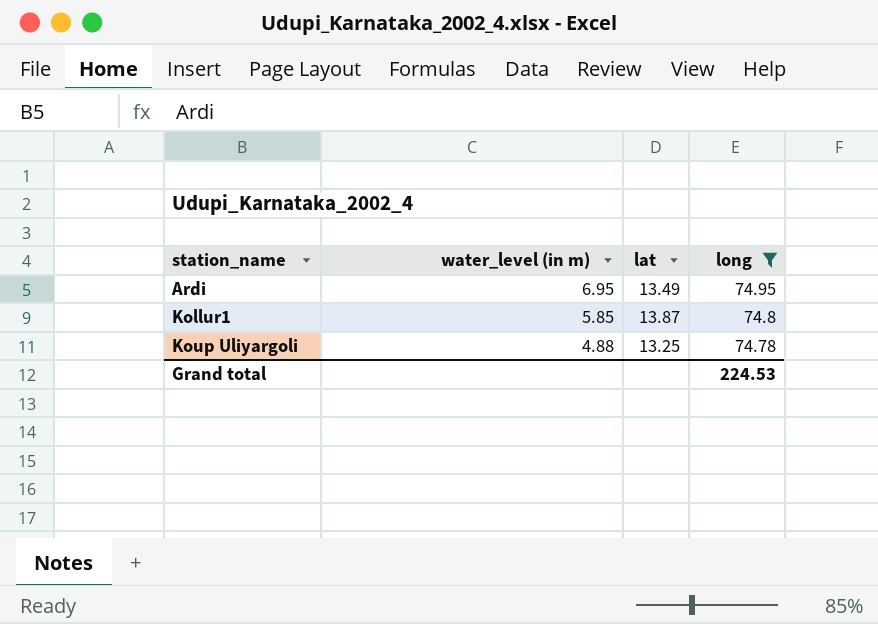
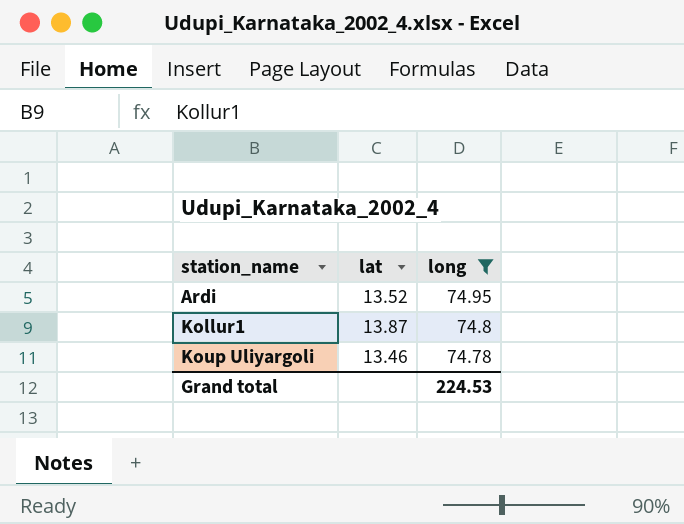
column water_level (in m) | position: 2 -> none
Ardi | lat: 13.49 -> 13.52
Koup Uliyargoli | lat: 13.25 -> 13.46

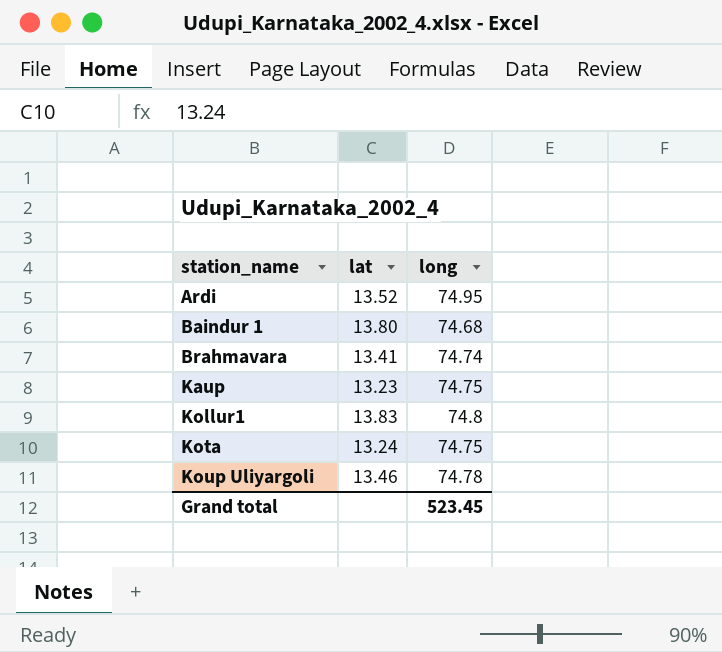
filter: long >= 74.78 -> none
Kollur1 | lat: 13.87 -> 13.83
Grand total | long: 224.53 -> 523.45

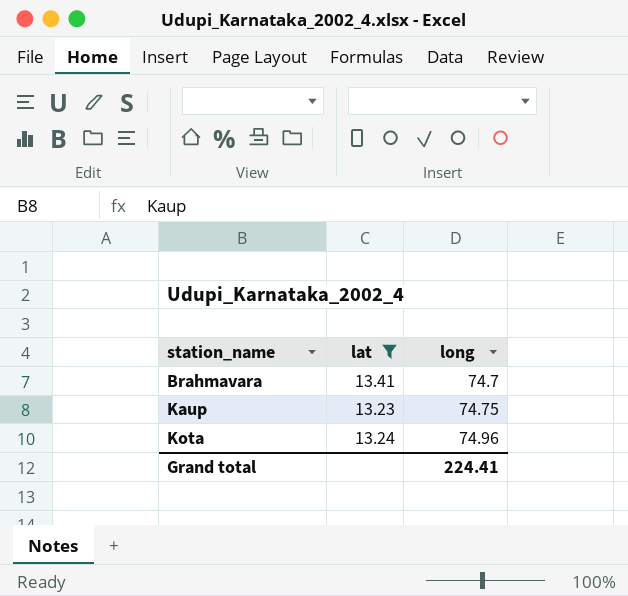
filter: none -> lat <= 13.41
Brahmavara | long: 74.74 -> 74.7
Kota | long: 74.75 -> 74.96
Grand total | long: 523.45 -> 224.41

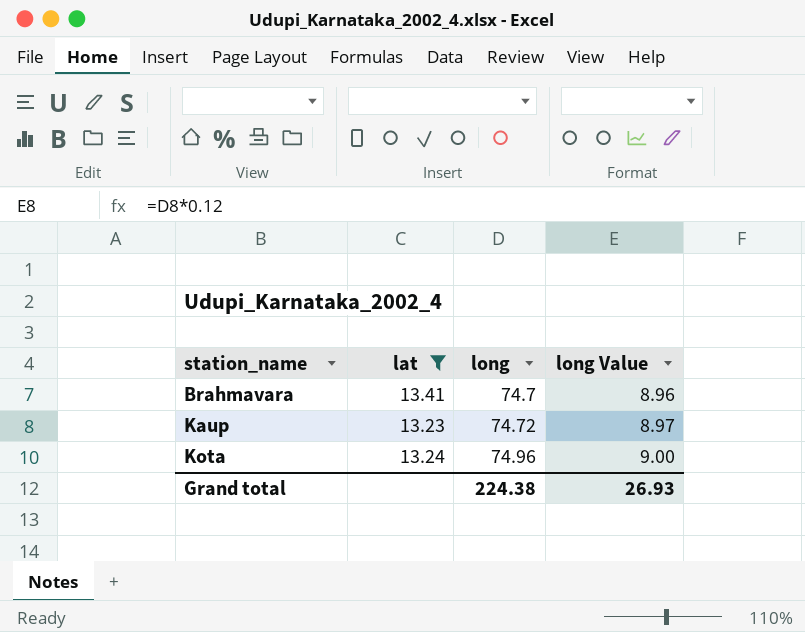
column long Value | formula: none -> [long] * 0.12
Kaup | long: 74.75 -> 74.72
Grand total | long: 224.41 -> 224.38

